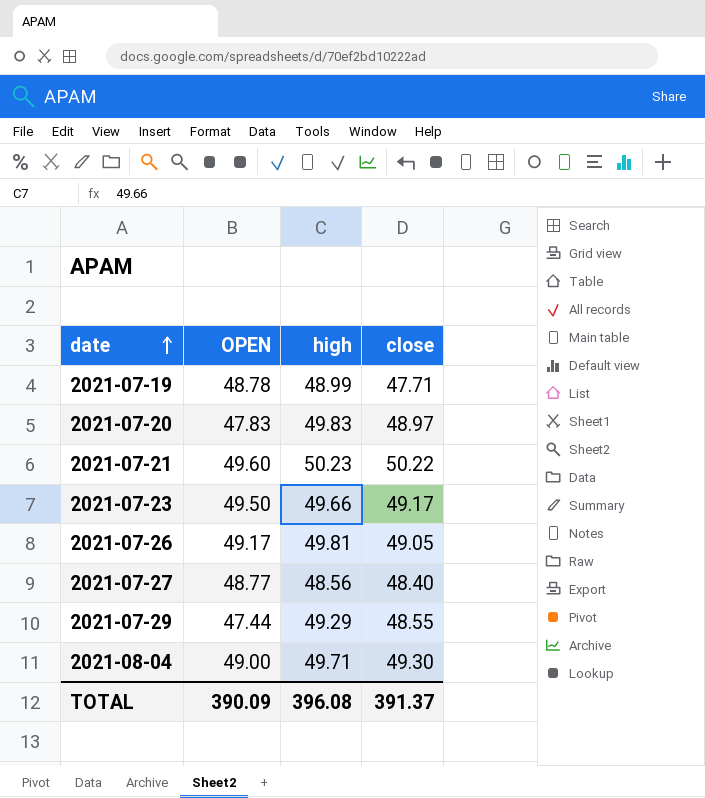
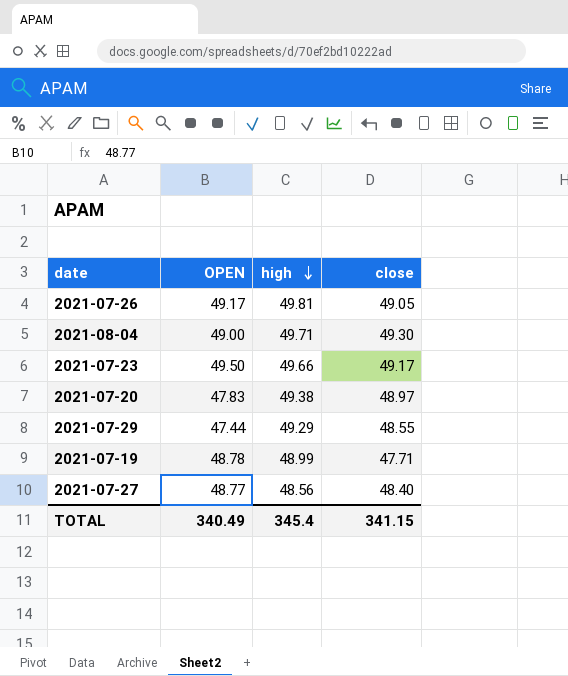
row order: date ascending -> high descending
row 2021-07-21: 49.60 | 50.23 | 50.22 -> none
2021-07-20 | high: 49.83 -> 49.38
TOTAL | OPEN: 390.09 -> 340.49
TOTAL | high: 396.08 -> 345.4
TOTAL | close: 391.37 -> 341.15

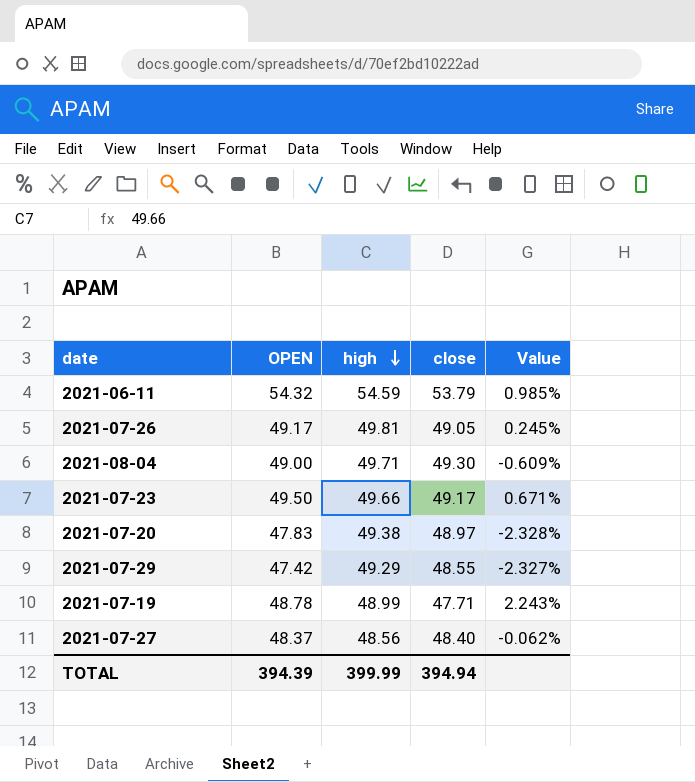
column Value | formula: none -> ([OPEN] - [close]) / [close]
row 2021-06-11: none -> 54.32 | 54.59 | 53.79 | 0.985%
2021-07-29 | OPEN: 47.44 -> 47.42
2021-07-27 | OPEN: 48.77 -> 48.37
TOTAL | OPEN: 340.49 -> 394.39
TOTAL | high: 345.4 -> 399.99
TOTAL | close: 341.15 -> 394.94

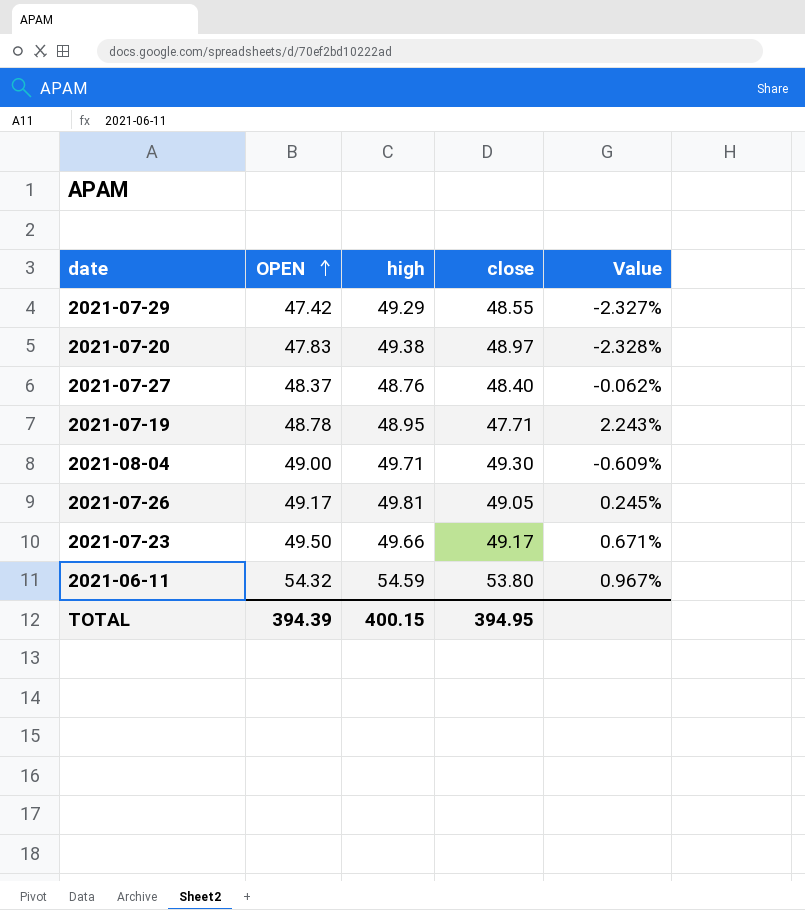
row order: high descending -> OPEN ascending
2021-07-27 | high: 48.56 -> 48.76
2021-07-19 | high: 48.99 -> 48.95
2021-06-11 | close: 53.79 -> 53.80
2021-06-11 | Value: 0.985% -> 0.967%
TOTAL | high: 399.99 -> 400.15
TOTAL | close: 394.94 -> 394.95

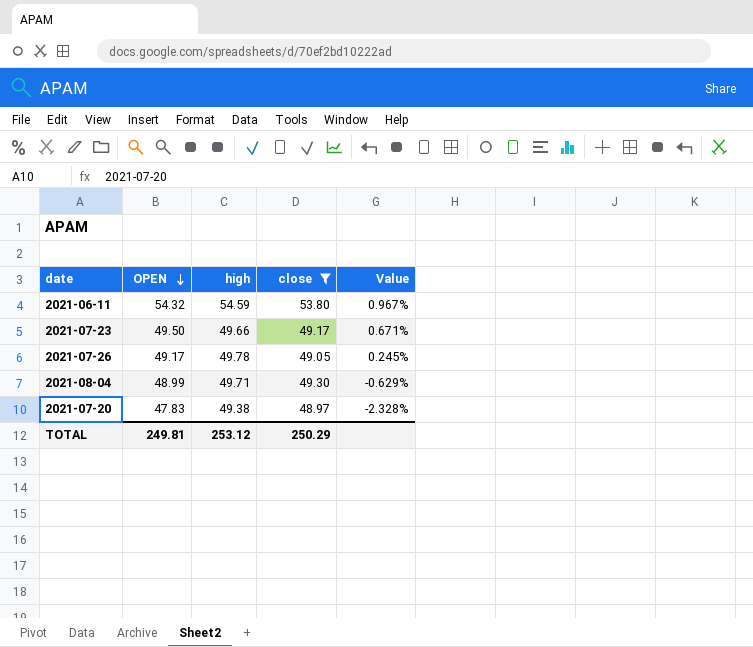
filter: none -> close >= 48.97
row order: OPEN ascending -> OPEN descending
2021-07-26 | high: 49.81 -> 49.78
2021-08-04 | OPEN: 49.00 -> 48.99
2021-08-04 | Value: -0.609% -> -0.629%
TOTAL | OPEN: 394.39 -> 249.81
TOTAL | high: 400.15 -> 253.12
TOTAL | close: 394.95 -> 250.29

